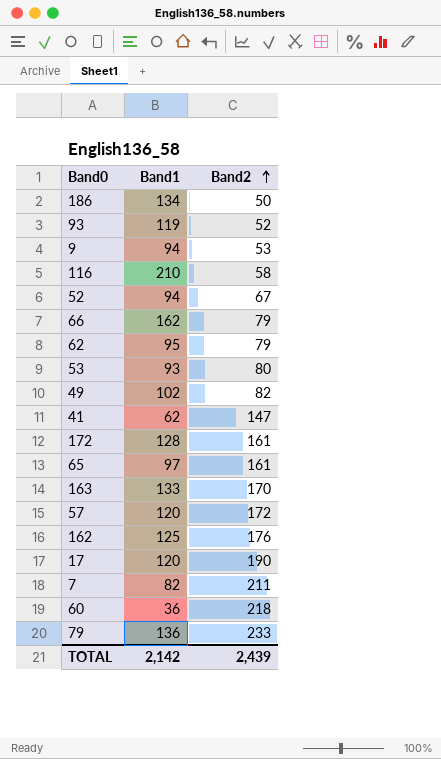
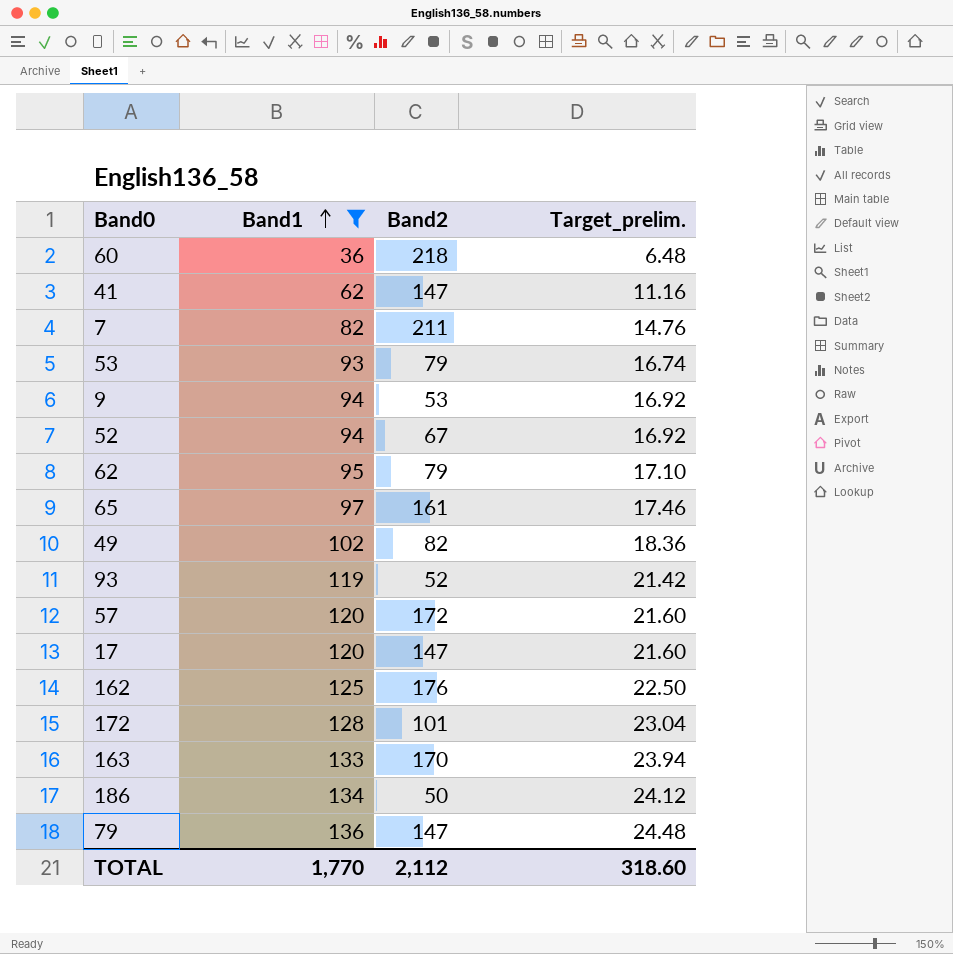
filter: none -> Band1 <= 136
row order: Band2 ascending -> Band1 ascending
column Target_prelim. | formula: none -> [Band1] * 0.18
53 | Band2: 80 -> 79
17 | Band2: 190 -> 147
172 | Band2: 161 -> 101
79 | Band2: 233 -> 147
TOTAL | Band1: 2,142 -> 1,770
TOTAL | Band2: 2,439 -> 2,112

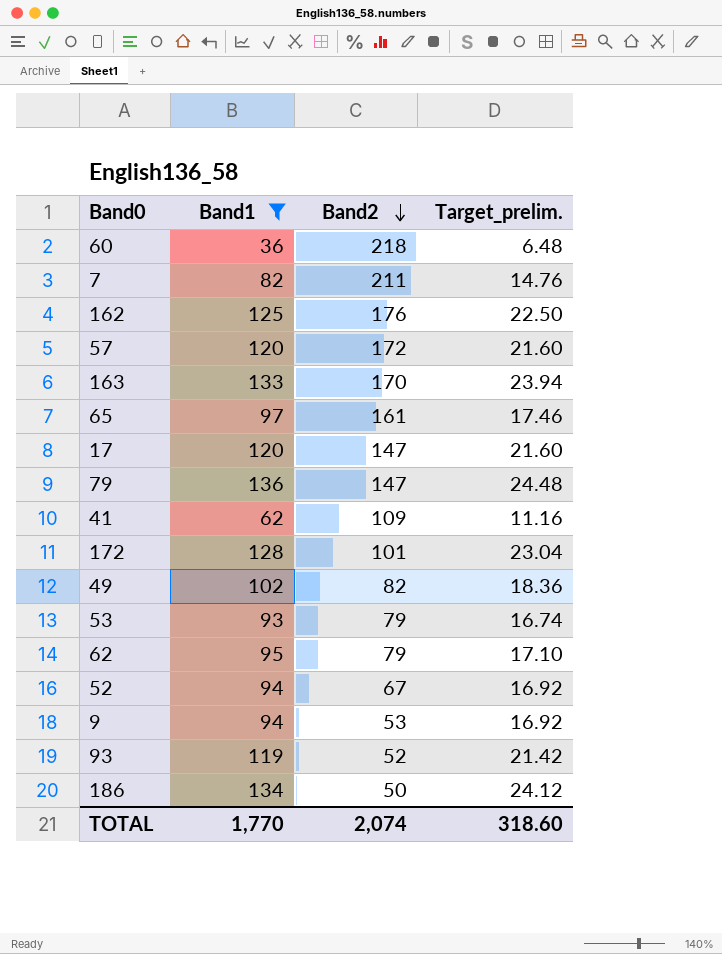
row order: Band1 ascending -> Band2 descending
41 | Band2: 147 -> 109
TOTAL | Band2: 2,112 -> 2,074

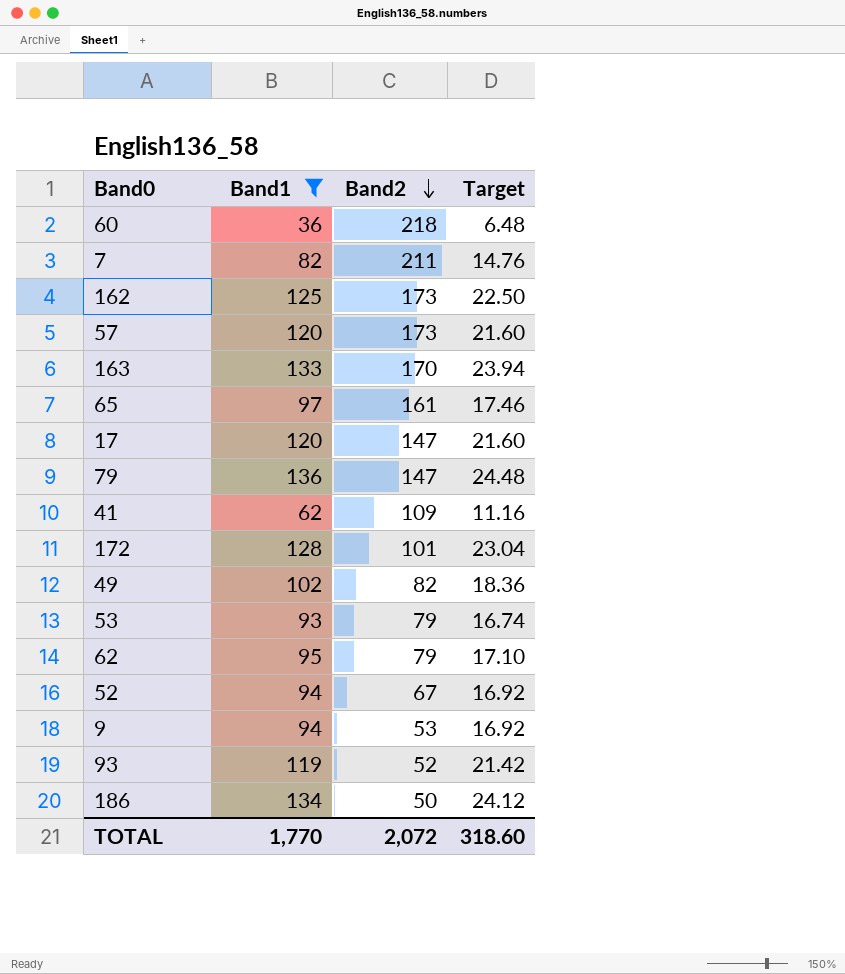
column name: Target_prelim. -> Target
162 | Band2: 176 -> 173
57 | Band2: 172 -> 173
TOTAL | Band2: 2,074 -> 2,072

